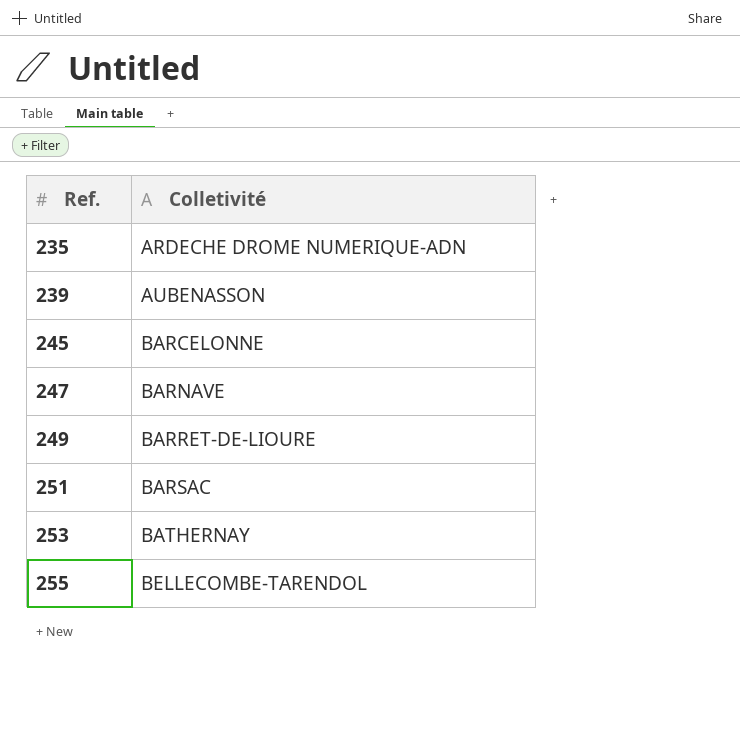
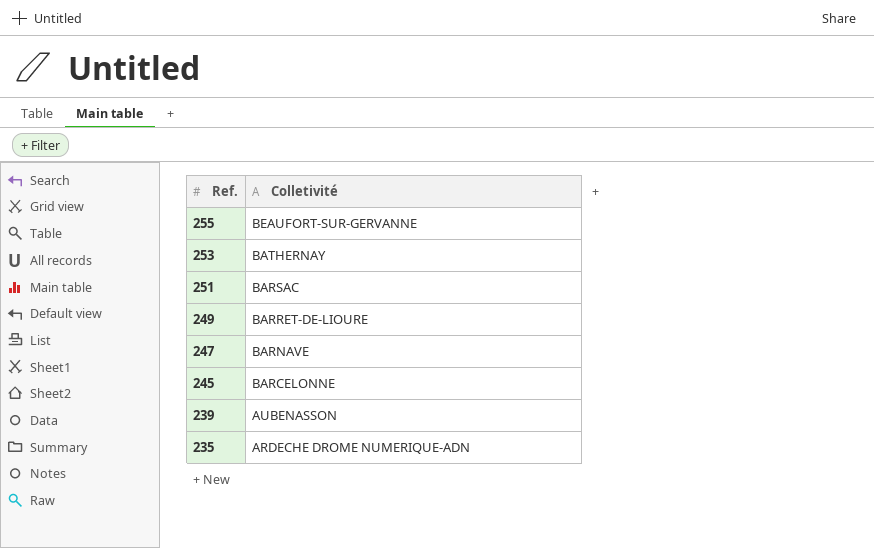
row order: Ref. ascending -> Ref. descending
255 | Colletivité: BELLECOMBE-TARENDOL -> BEAUFORT-SUR-GERVANNE

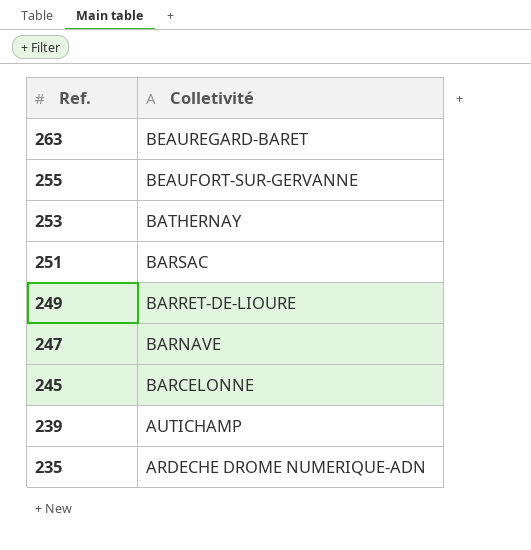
row 263: none -> BEAUREGARD-BARET
239 | Colletivité: AUBENASSON -> AUTICHAMP

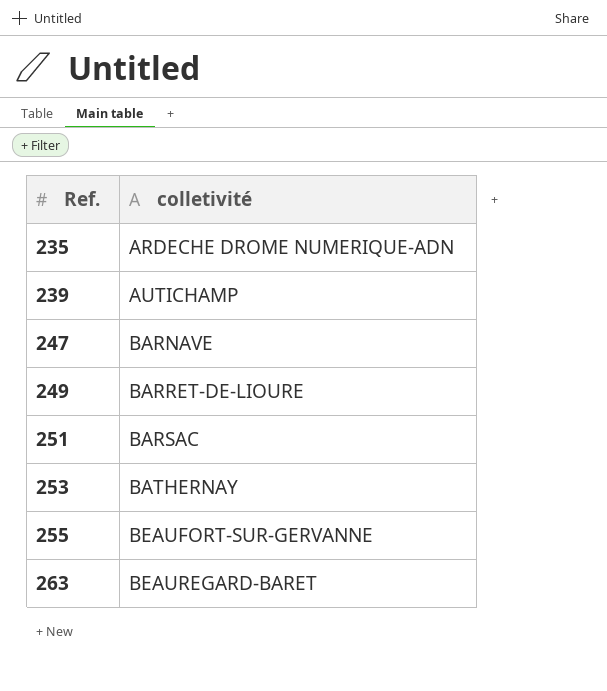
row order: Ref. descending -> Ref. ascending
column name: Colletivité -> colletivité
row 245: BARCELONNE -> none

